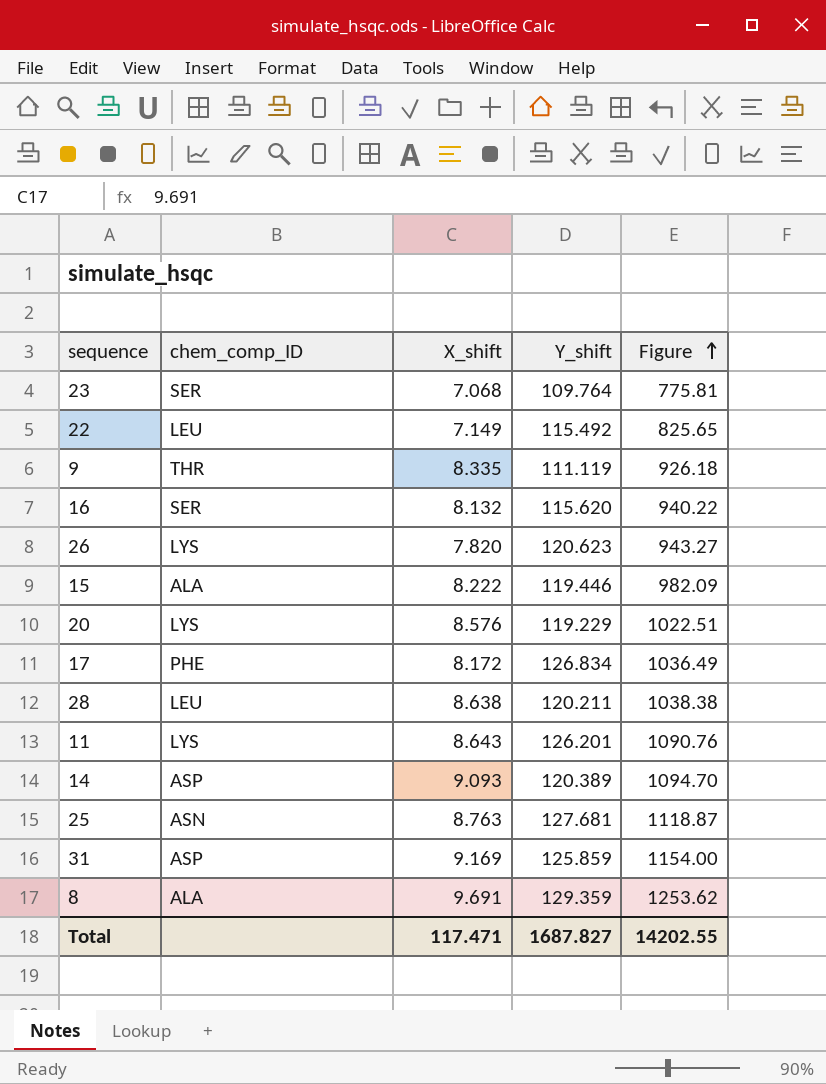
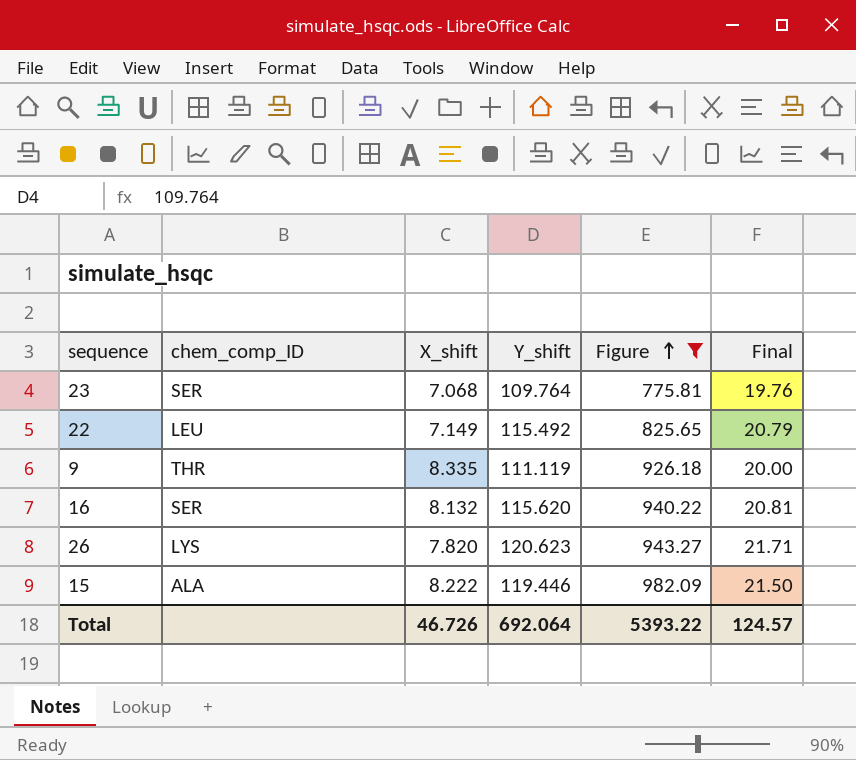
filter: none -> Figure <= 982.09
column Final | formula: none -> [Y_shift] * 0.18
Total | X_shift: 117.471 -> 46.726
Total | Y_shift: 1687.827 -> 692.064
Total | Figure: 14202.55 -> 5393.22

